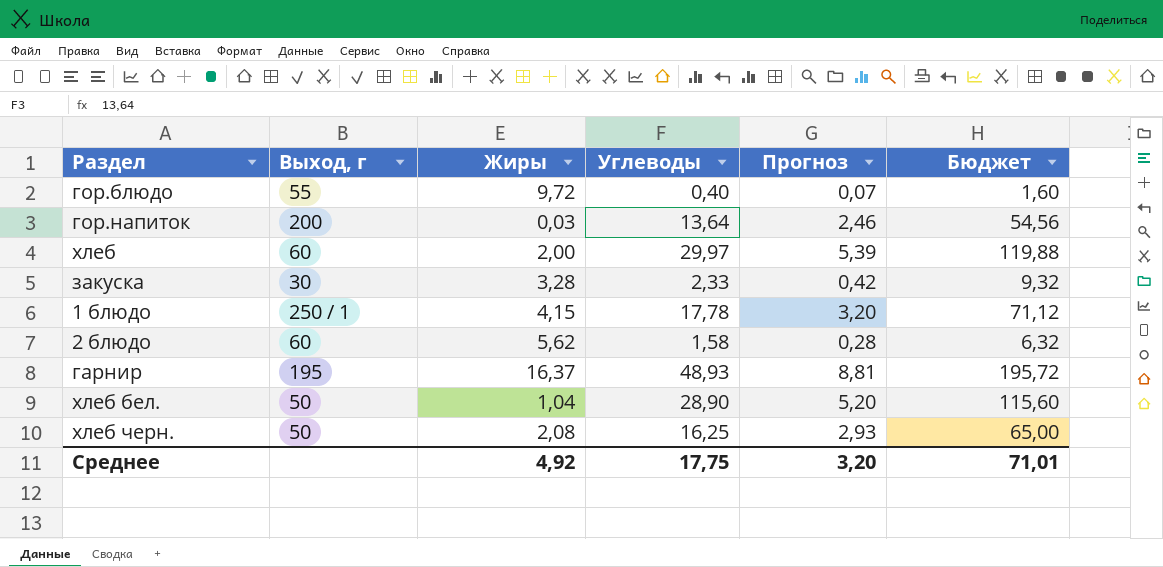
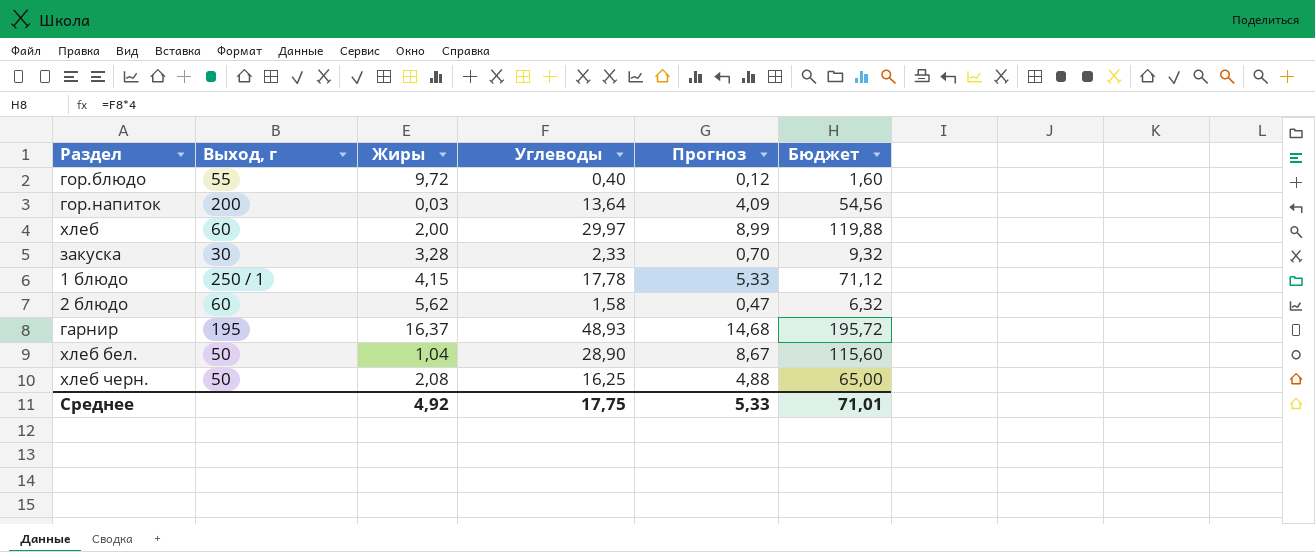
column Прогноз | formula: [Углеводы] * 0,18 -> [Углеводы] * 0,3
Среднее | Прогноз: 3,20 -> 5,33

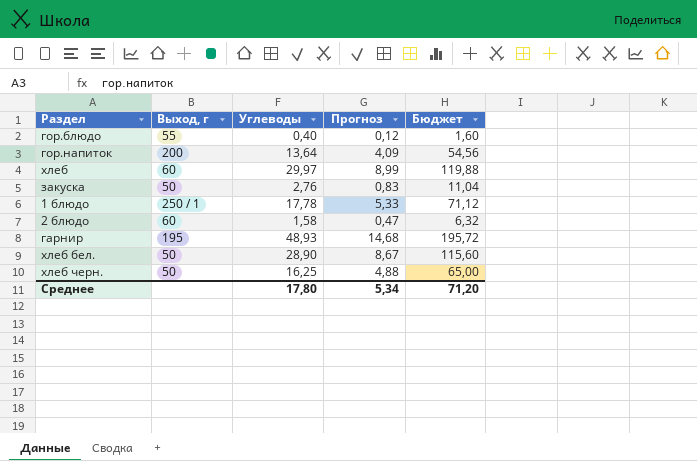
column Жиры | position: 3 -> none
закуска | Выход, г: 30 -> 50
закуска | Углеводы: 2,33 -> 2,76
закуска | Прогноз: 0,70 -> 0,83
закуска | Бюджет: 9,32 -> 11,04
Среднее | Углеводы: 17,75 -> 17,80
Среднее | Прогноз: 5,33 -> 5,34
Среднее | Бюджет: 71,01 -> 71,20

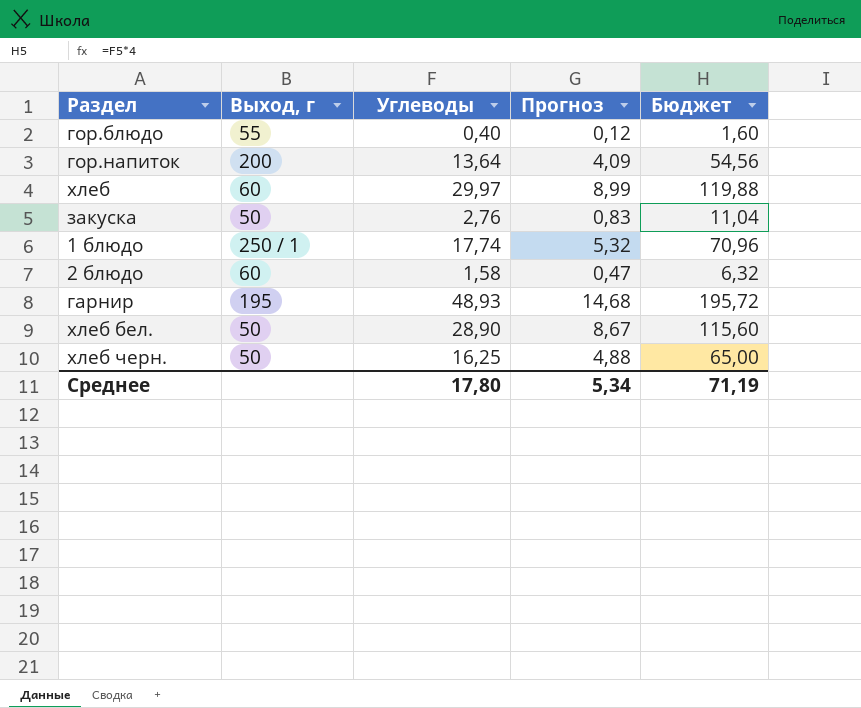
1 блюдо | Углеводы: 17,78 -> 17,74
1 блюдо | Прогноз: 5,33 -> 5,32
1 блюдо | Бюджет: 71,12 -> 70,96
Среднее | Бюджет: 71,20 -> 71,19

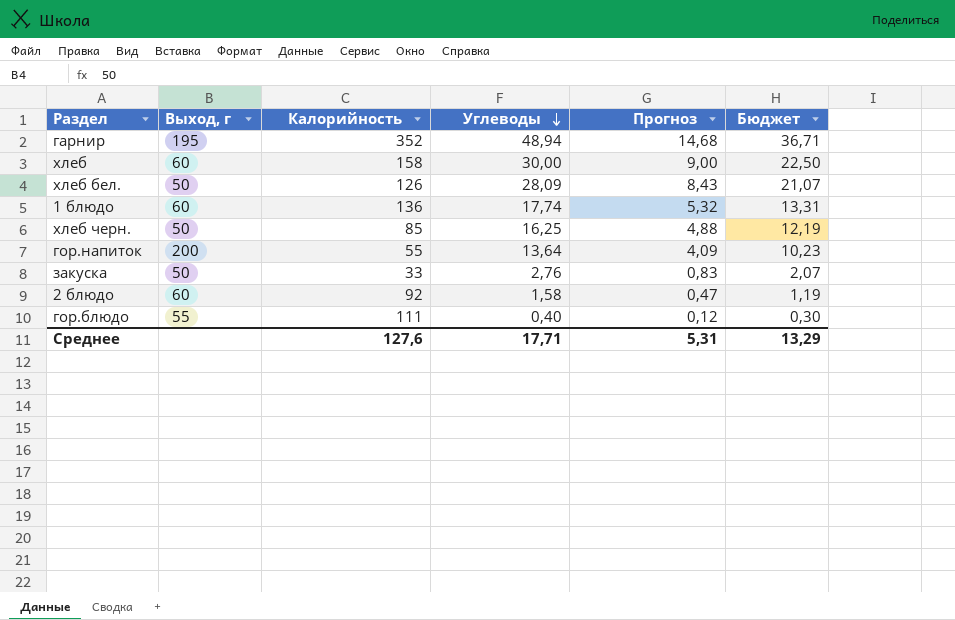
row order: none -> Углеводы descending
column Калорийность | position: none -> 3
column Бюджет | formula: [Углеводы] * 4 -> [Углеводы] * 0,75
гарнир | Углеводы: 48,93 -> 48,94
хлеб | Углеводы: 29,97 -> 30,00
хлеб | Прогноз: 8,99 -> 9,00
хлеб бел. | Углеводы: 28,90 -> 28,09
хлеб бел. | Прогноз: 8,67 -> 8,43
1 блюдо | Выход, г: 250 / 1 -> 60
Среднее | Углеводы: 17,80 -> 17,71
Среднее | Прогноз: 5,34 -> 5,31
Среднее | Бюджет: 71,19 -> 13,29

